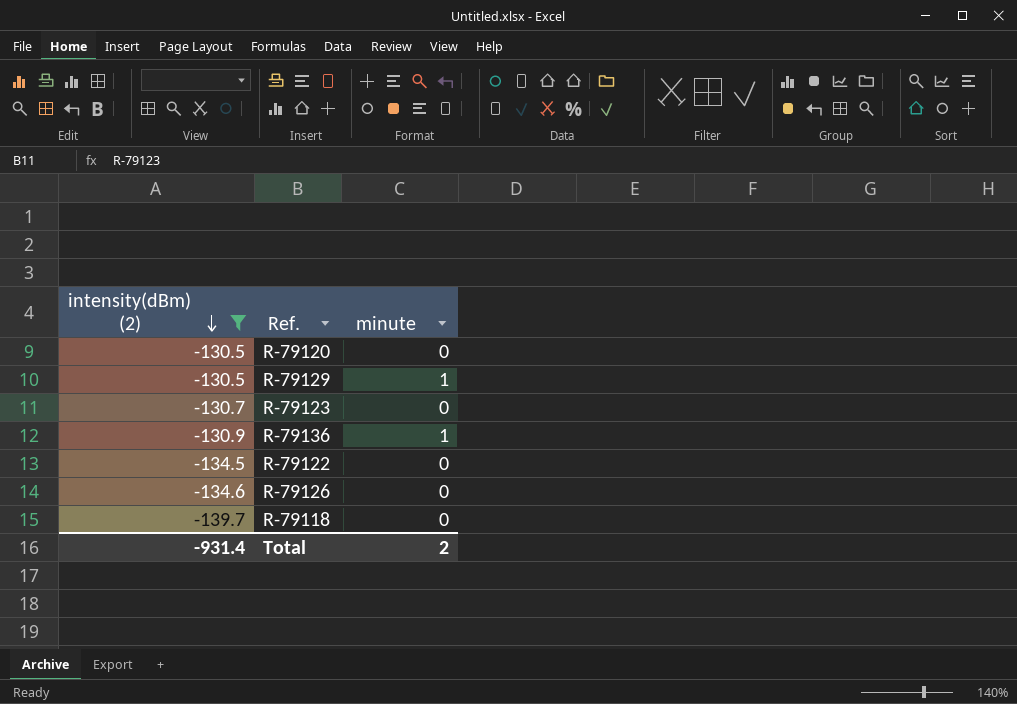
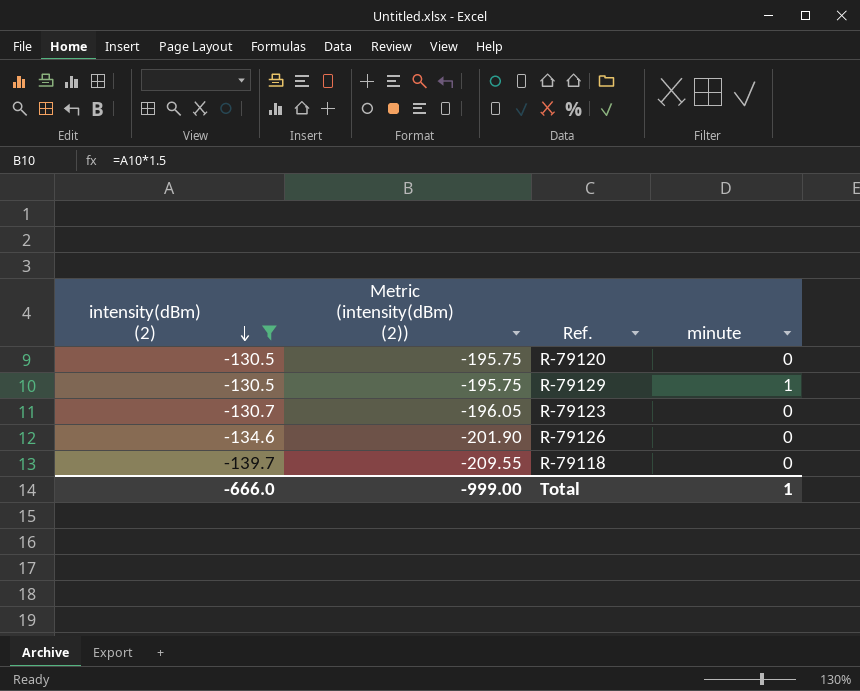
column Metric (intensity(dBm) (2)) | formula: none -> [intensity(dBm) (2)] * 1.5
row R-79136: -130.9 | 1 -> none
row R-79122: -134.5 | 0 -> none
Total | intensity(dBm) (2): -931.4 -> -666.0
Total | minute: 2 -> 1

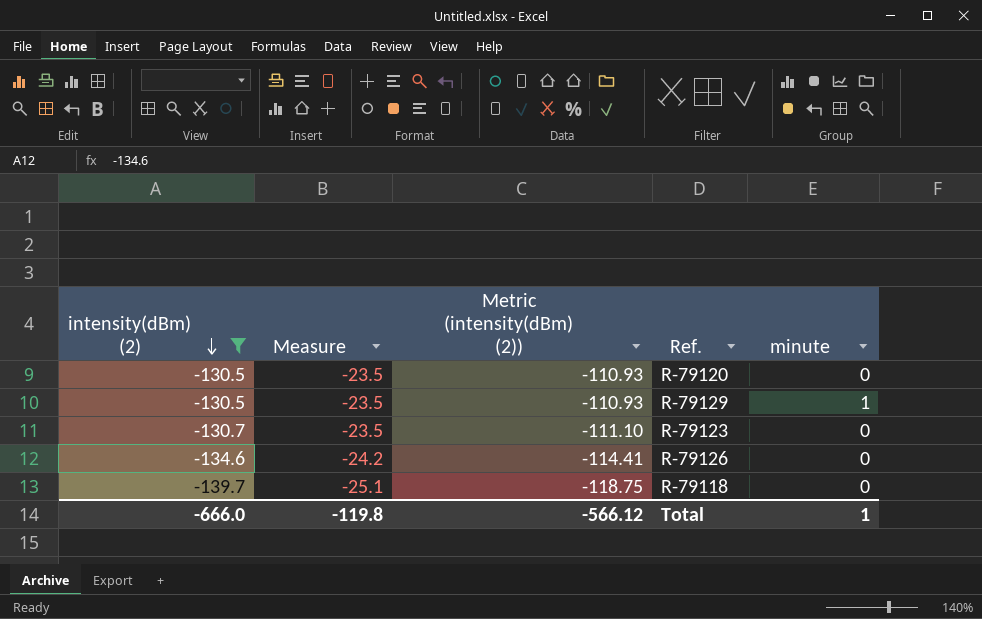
column Measure | formula: none -> [intensity(dBm) (2)] * 0.18
column Metric (intensity(dBm) (2)) | formula: [intensity(dBm) (2)] * 1.5 -> [intensity(dBm) (2)] * 0.85
Total | Metric (intensity(dBm) (2)): -999.00 -> -566.12

